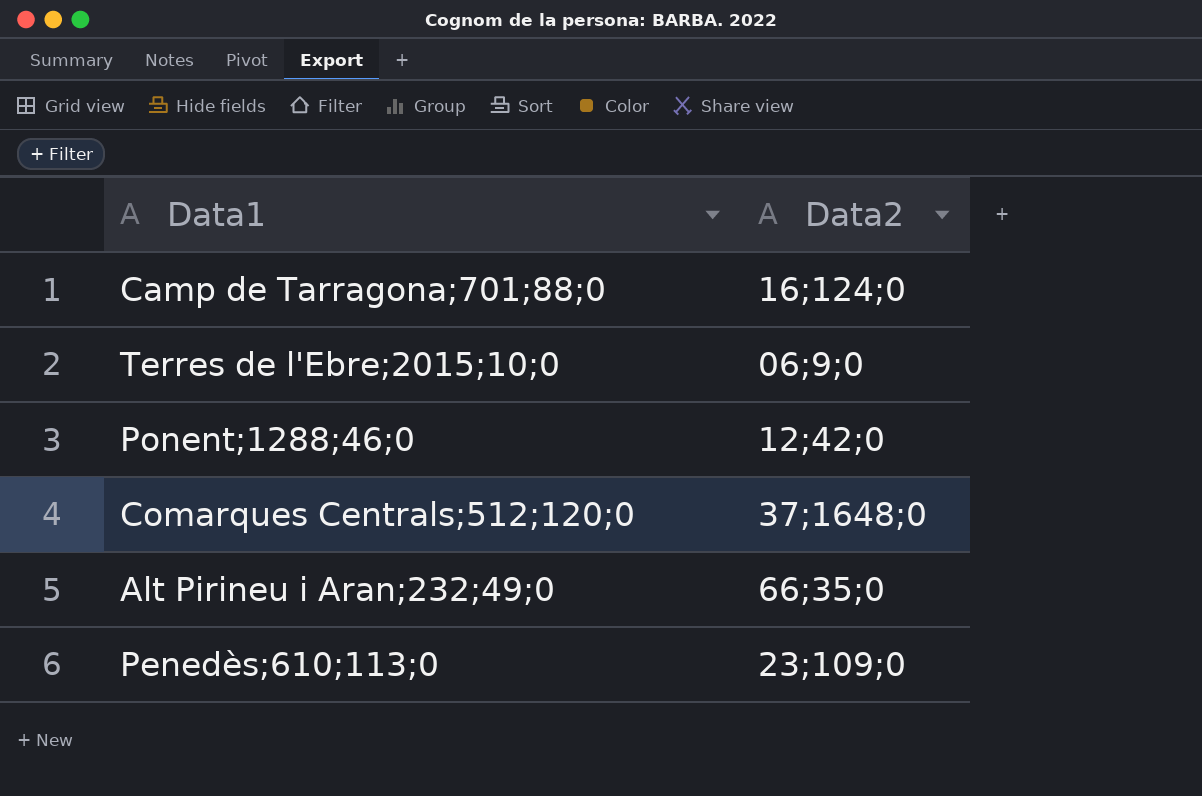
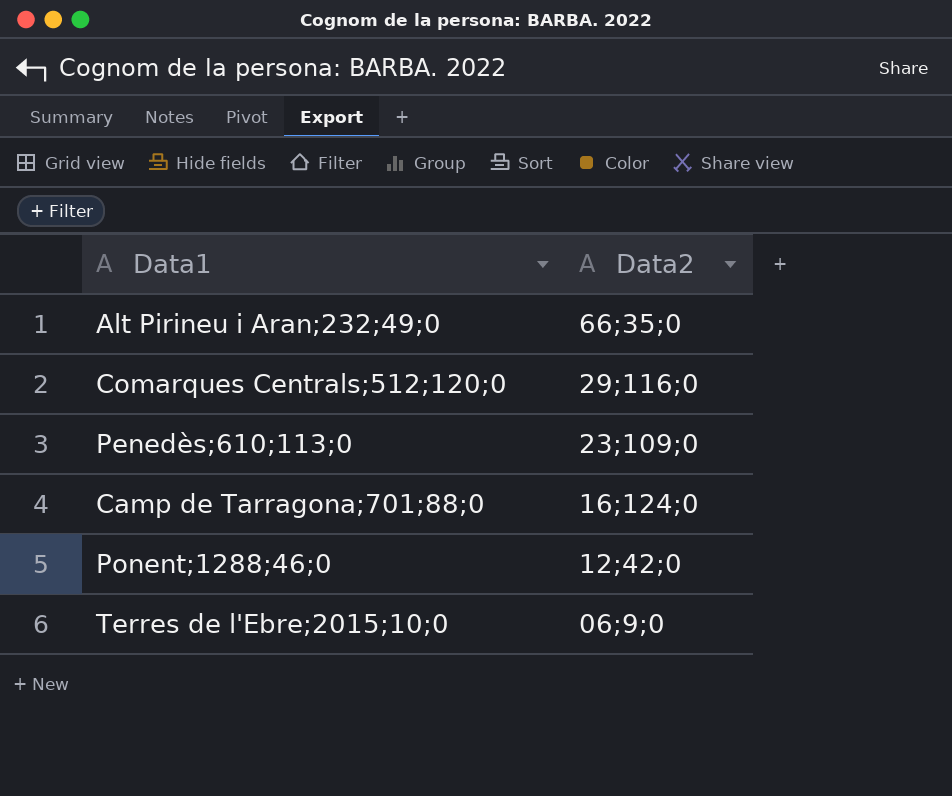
row order: none -> Data2 descending
Comarques Centrals;512;120;0 | Data2: 37;1648;0 -> 29;116;0

